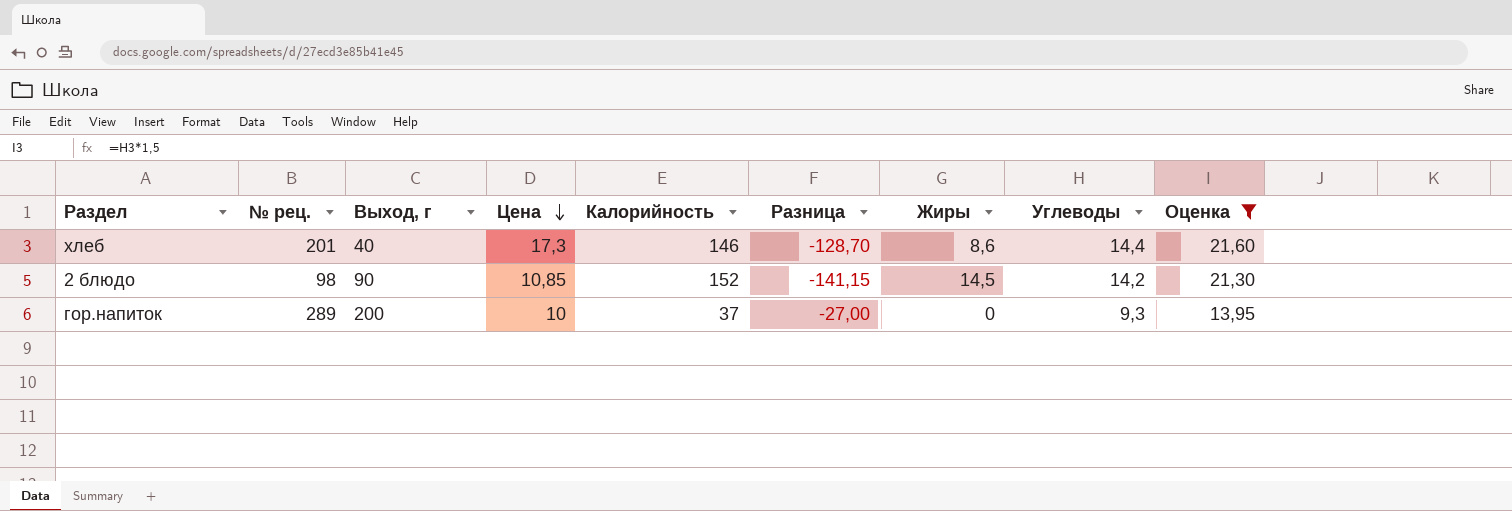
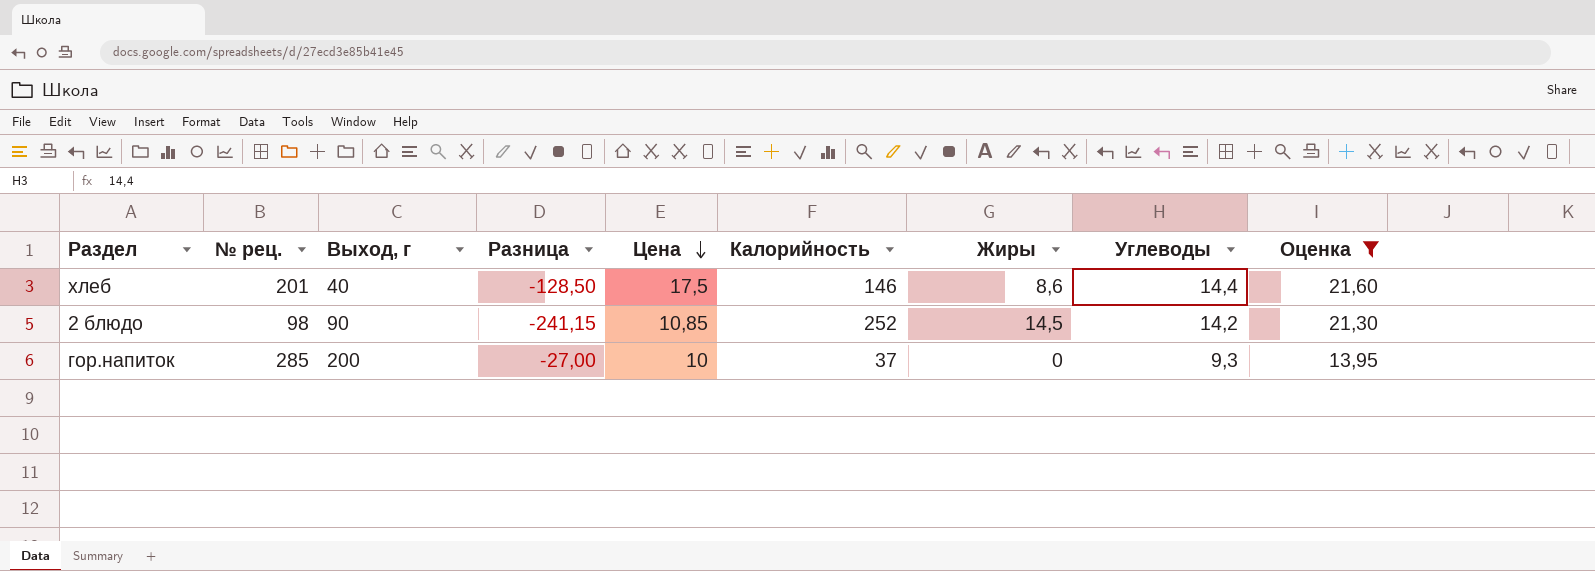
column Разница | position: 6 -> 4
хлеб | Разница: -128,70 -> -128,50
хлеб | Цена: 17,3 -> 17,5
2 блюдо | Разница: -141,15 -> -241,15
2 блюдо | Калорийность: 152 -> 252
гор.напиток | № рец.: 289 -> 285

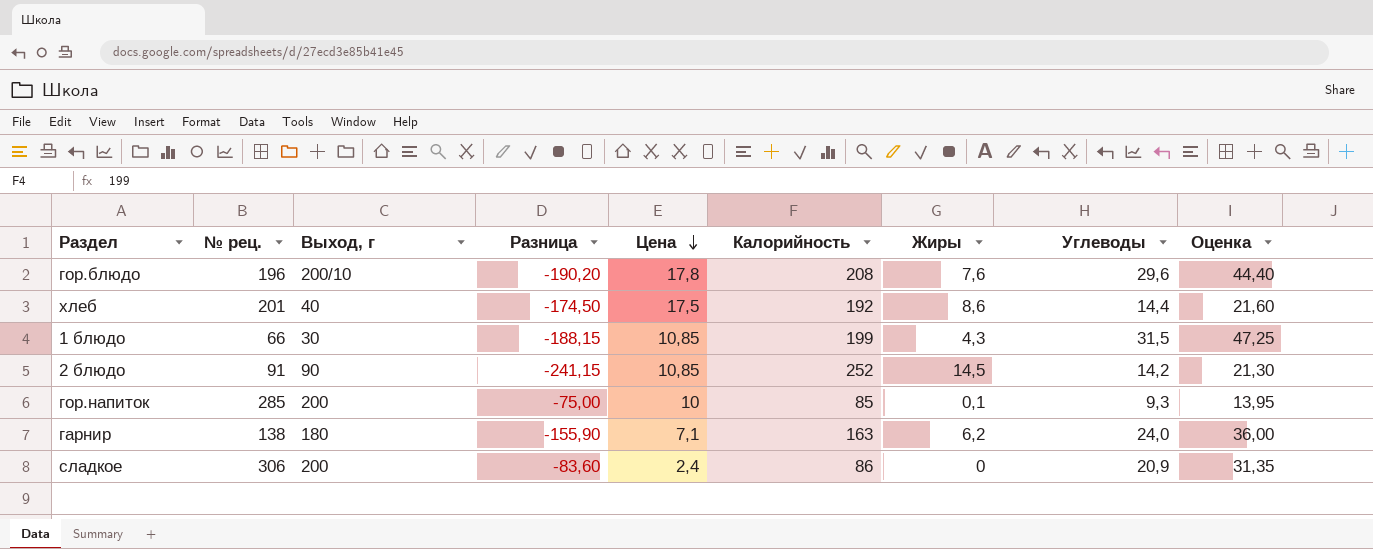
filter: Оценка <= 21,60 -> none
хлеб | Разница: -128,50 -> -174,50
хлеб | Калорийность: 146 -> 192
2 блюдо | № рец.: 98 -> 91
гор.напиток | Разница: -27,00 -> -75,00
гор.напиток | Калорийность: 37 -> 85
гор.напиток | Жиры: 0 -> 0,1

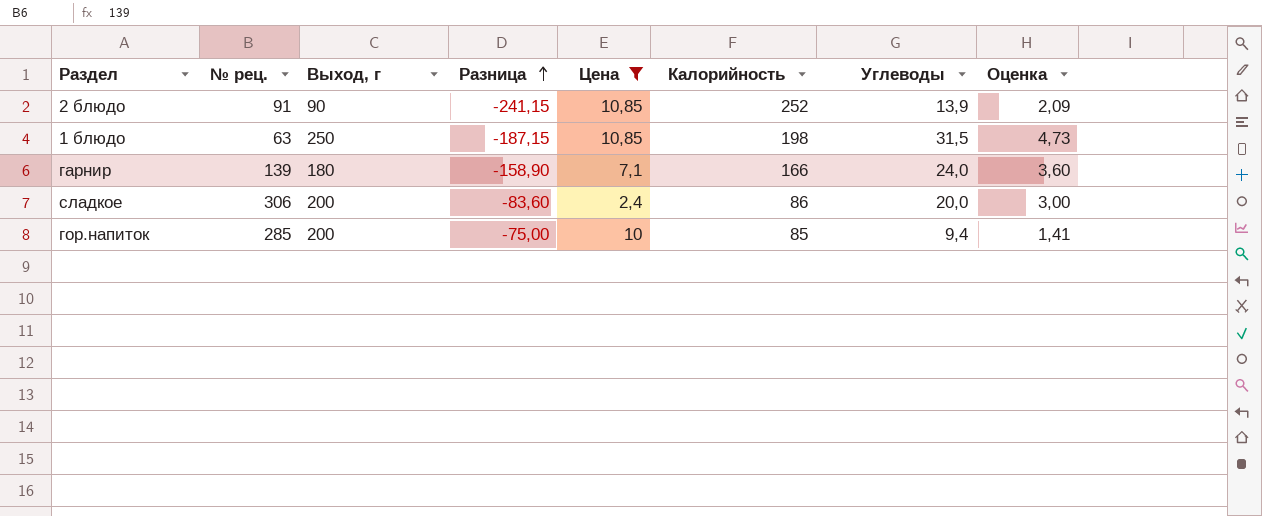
filter: none -> Цена <= 10,85
row order: Цена descending -> Разница ascending
column Жиры | position: 7 -> none
column Оценка | formula: [Углеводы] * 1,5 -> [Углеводы] * 0,15
2 блюдо | Углеводы: 14,2 -> 13,9
1 блюдо | № рец.: 66 -> 63
1 блюдо | Выход, г: 30 -> 250
1 блюдо | Разница: -188,15 -> -187,15
1 блюдо | Калорийность: 199 -> 198
гарнир | № рец.: 138 -> 139
гарнир | Разница: -155,90 -> -158,90
гарнир | Калорийность: 163 -> 166
сладкое | Углеводы: 20,9 -> 20,0
гор.напиток | Углеводы: 9,3 -> 9,4

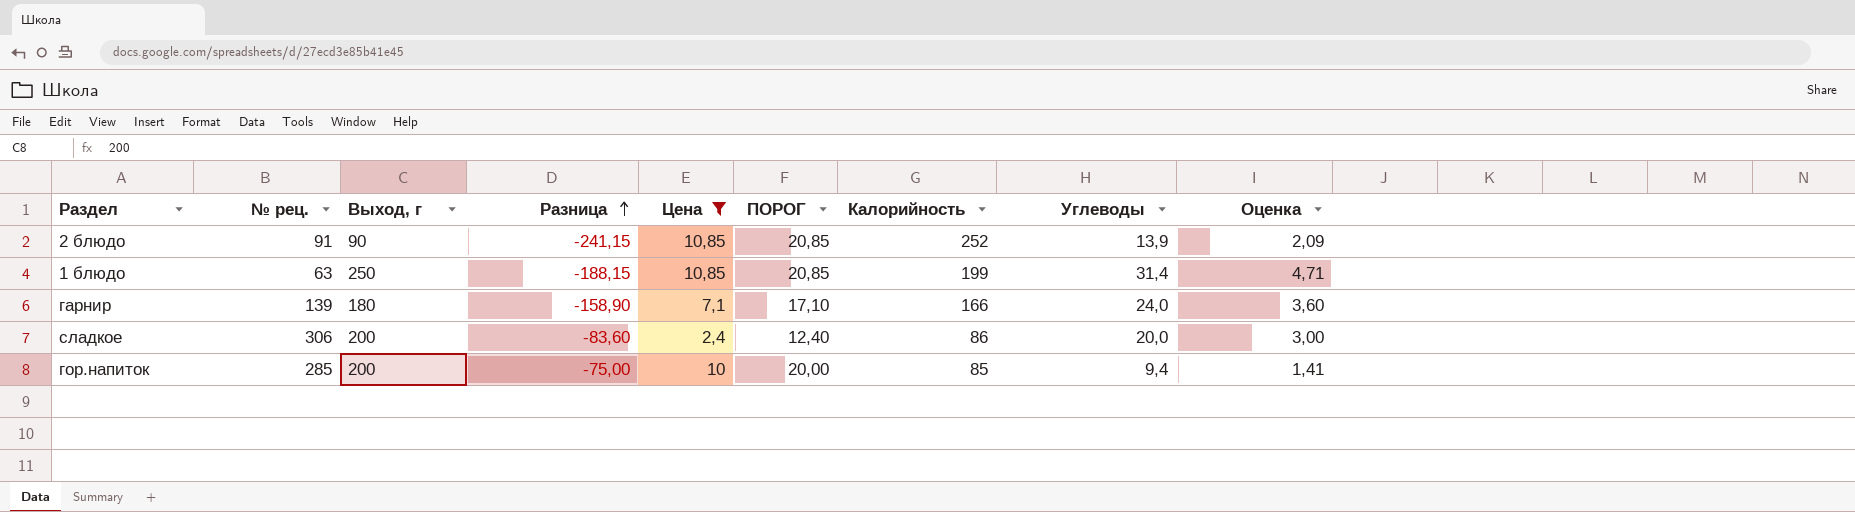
column ПОРОГ | formula: none -> [Цена] + 10
1 блюдо | Разница: -187,15 -> -188,15
1 блюдо | Калорийность: 198 -> 199
1 блюдо | Углеводы: 31,5 -> 31,4
1 блюдо | Оценка: 4,73 -> 4,71

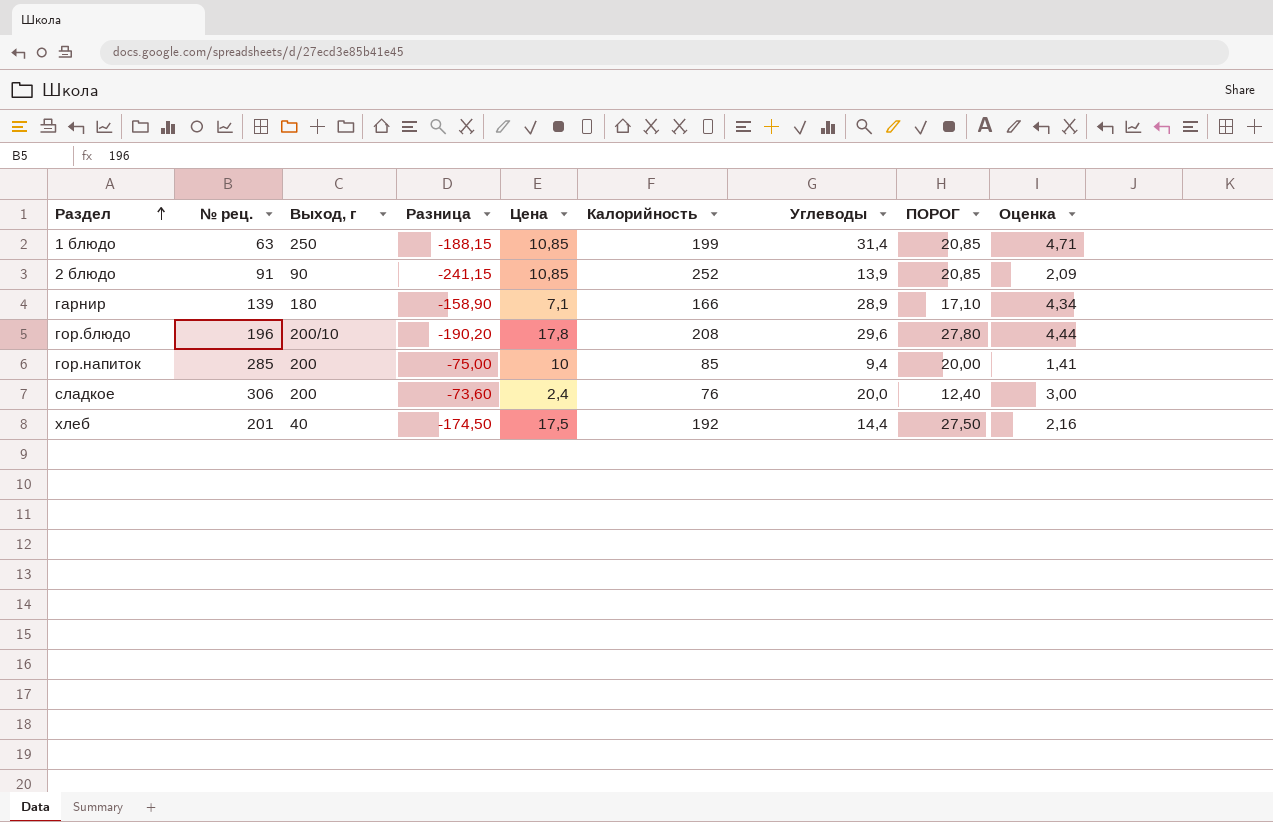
filter: Цена <= 10,85 -> none
row order: Разница ascending -> Раздел ascending
column ПОРОГ | position: 6 -> 8
гарнир | Углеводы: 24,0 -> 28,9
гарнир | Оценка: 3,60 -> 4,34
сладкое | Разница: -83,60 -> -73,60
сладкое | Калорийность: 86 -> 76

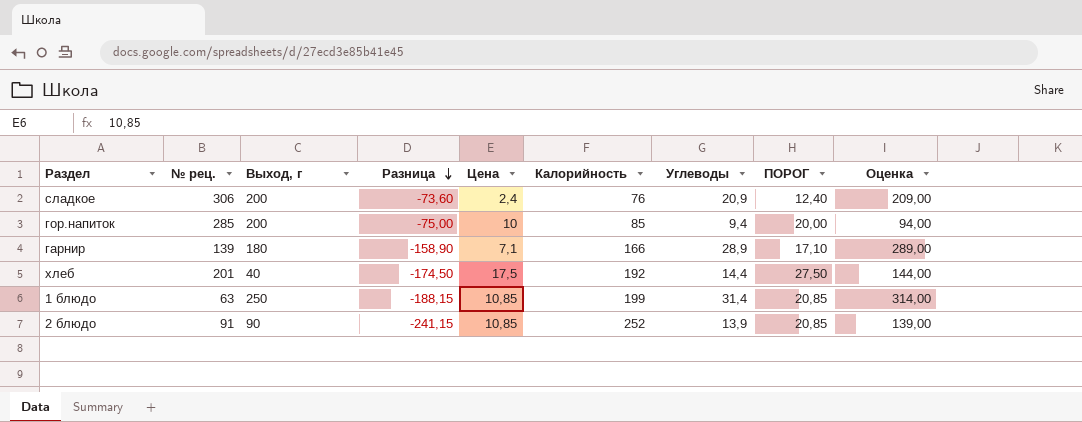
row order: Раздел ascending -> Разница descending
column Оценка | formula: [Углеводы] * 0,15 -> [Углеводы] * 10
row гор.блюдо: 196 | 200/10 | -190,20 | 17,8 | 208 | 29,6 | 27,80 | 4,44 -> none
сладкое | Углеводы: 20,0 -> 20,9

